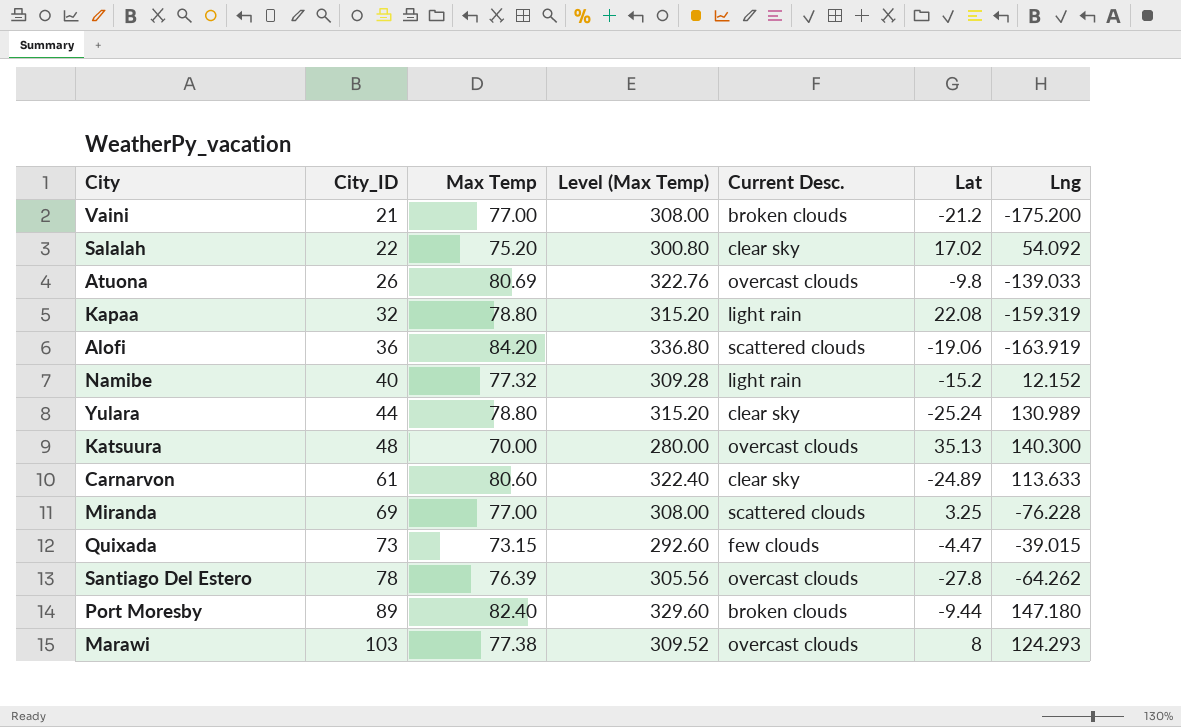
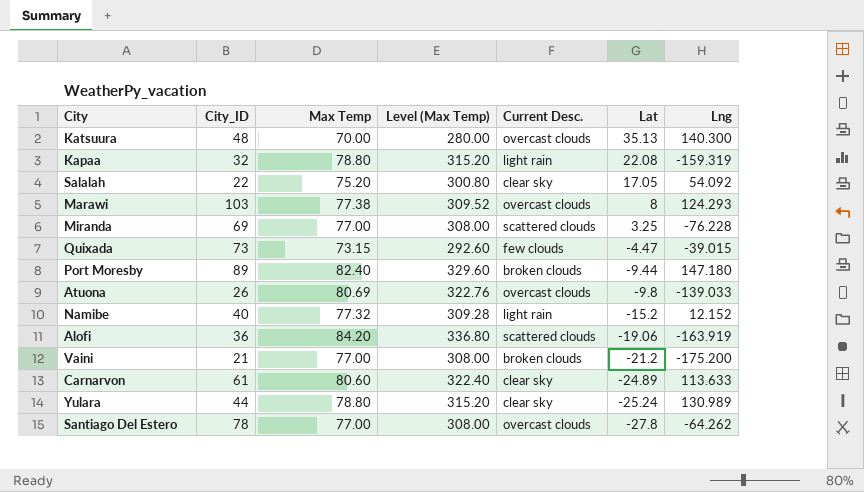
row order: City_ID ascending -> Lat descending
Salalah | Lat: 17.02 -> 17.05
Santiago Del Estero | Max Temp: 76.39 -> 77.00
Santiago Del Estero | Level (Max Temp): 305.56 -> 308.00

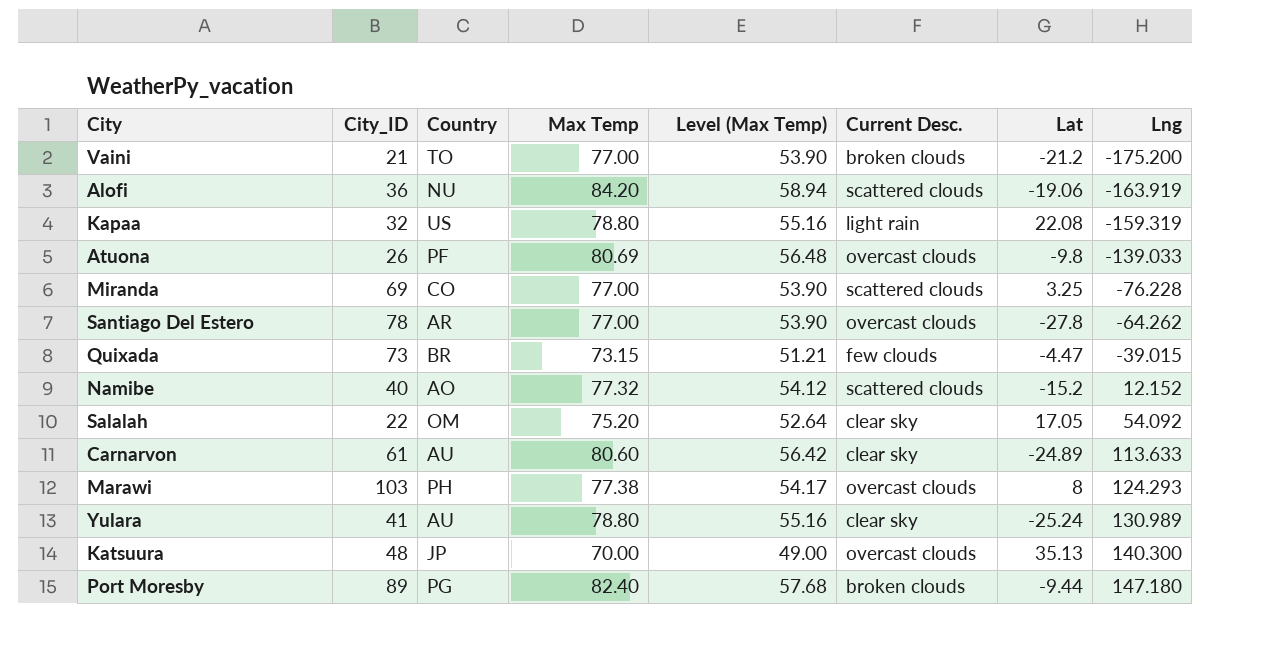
row order: Lat descending -> Lng ascending
column Country | position: none -> 3
column Level (Max Temp) | formula: [Max Temp] * 4 -> [Max Temp] * 0.7
Namibe | Current Desc.: light rain -> scattered clouds
Yulara | City_ID: 44 -> 41

